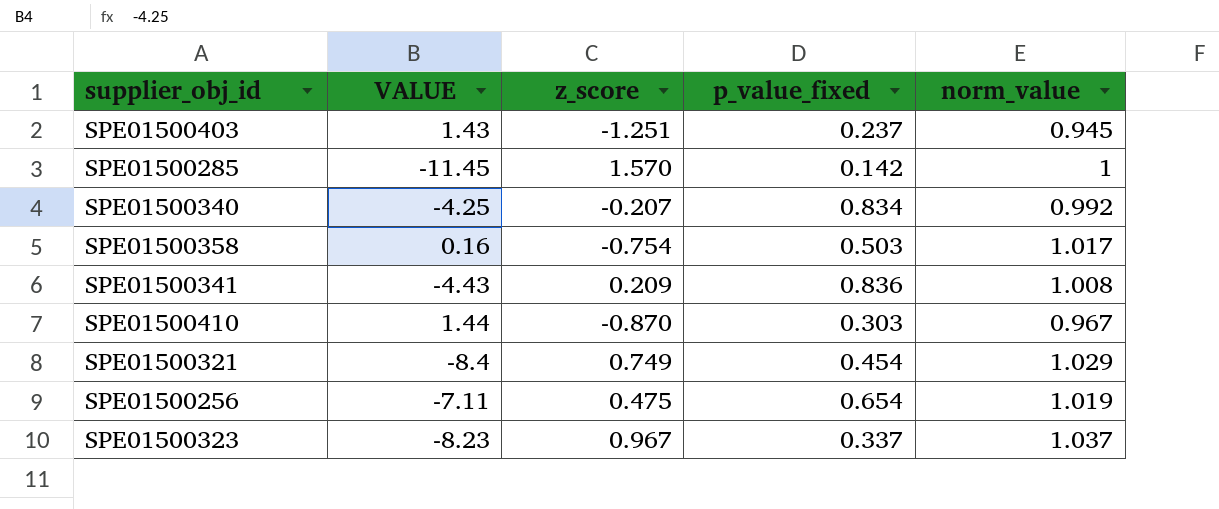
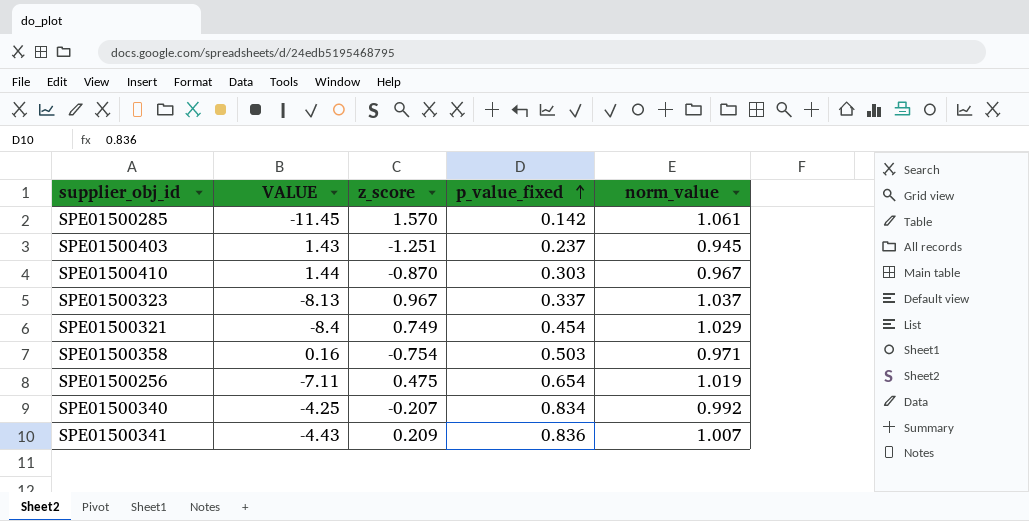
row order: none -> p_value_fixed ascending
SPE01500285 | norm_value: 1 -> 1.061
SPE01500323 | VALUE: -8.23 -> -8.13
SPE01500358 | norm_value: 1.017 -> 0.971
SPE01500341 | norm_value: 1.008 -> 1.007

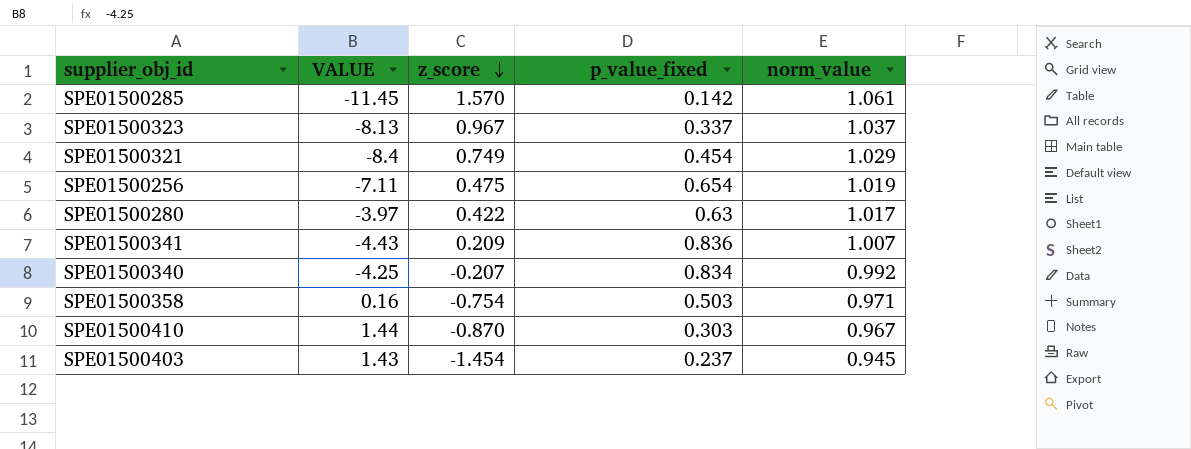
row order: p_value_fixed ascending -> z_score descending
row SPE01500280: none -> -3.97 | 0.422 | 0.63 | 1.017
SPE01500403 | z_score: -1.251 -> -1.454

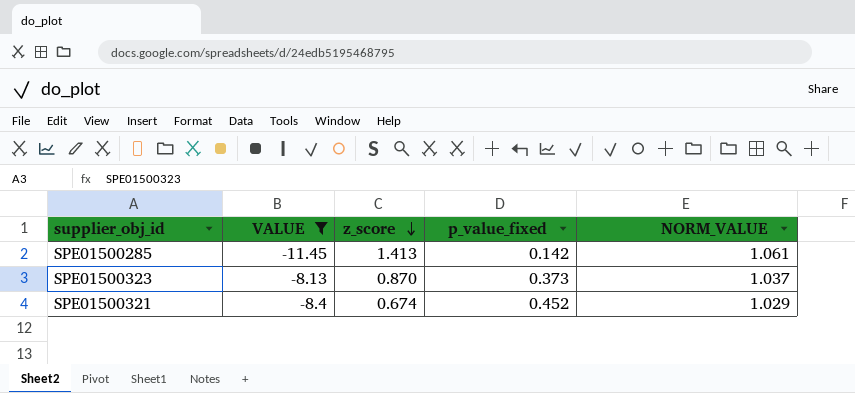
filter: none -> VALUE <= -8.13
column name: norm_value -> NORM_VALUE
SPE01500285 | z_score: 1.570 -> 1.413
SPE01500323 | z_score: 0.967 -> 0.870
SPE01500323 | p_value_fixed: 0.337 -> 0.373
SPE01500321 | z_score: 0.749 -> 0.674
SPE01500321 | p_value_fixed: 0.454 -> 0.452

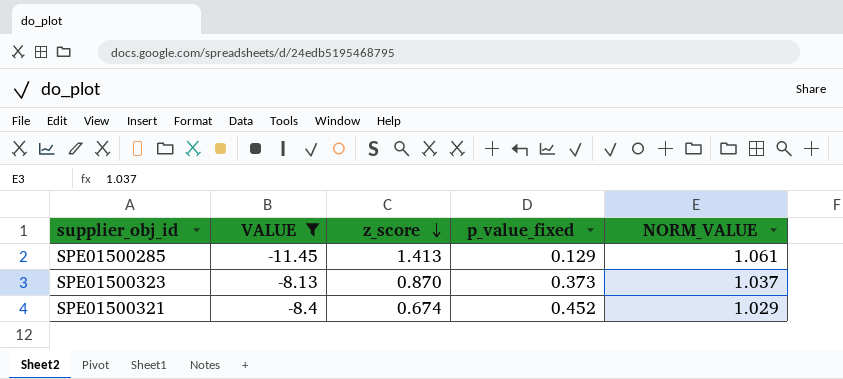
SPE01500285 | p_value_fixed: 0.142 -> 0.129

